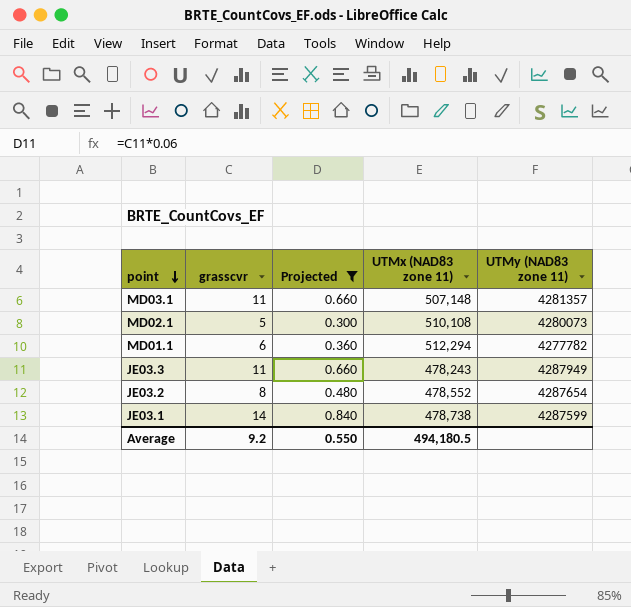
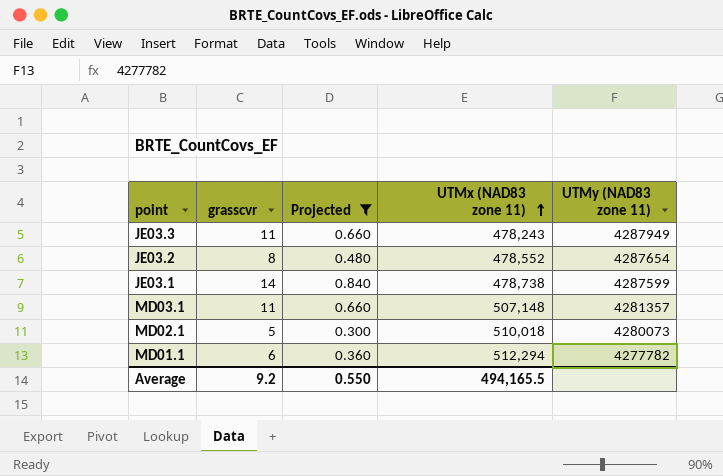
row order: point descending -> UTMx (NAD83 zone 11) ascending
MD02.1 | UTMx (NAD83 zone 11): 510,108 -> 510,018
Average | UTMx (NAD83 zone 11): 494,180.5 -> 494,165.5

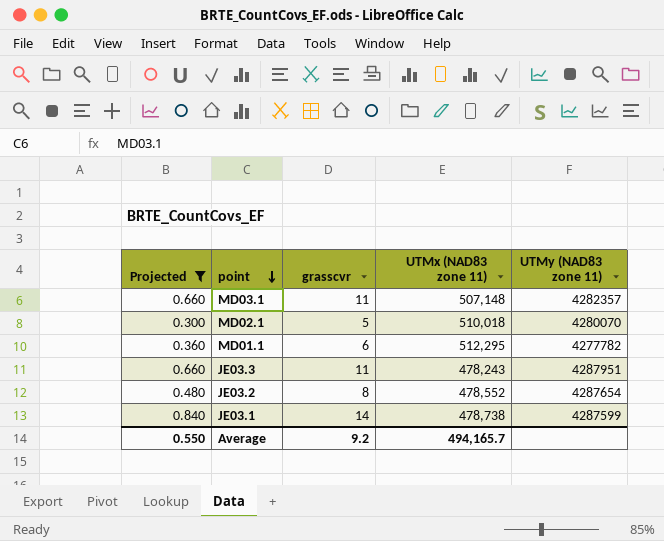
row order: UTMx (NAD83 zone 11) ascending -> point descending
column Projected | position: 3 -> 1
MD03.1 | UTMy (NAD83 zone 11): 4281357 -> 4282357
MD02.1 | UTMy (NAD83 zone 11): 4280073 -> 4280070
MD01.1 | UTMx (NAD83 zone 11): 512,294 -> 512,295
JE03.3 | UTMy (NAD83 zone 11): 4287949 -> 4287951
Average | UTMx (NAD83 zone 11): 494,165.5 -> 494,165.7

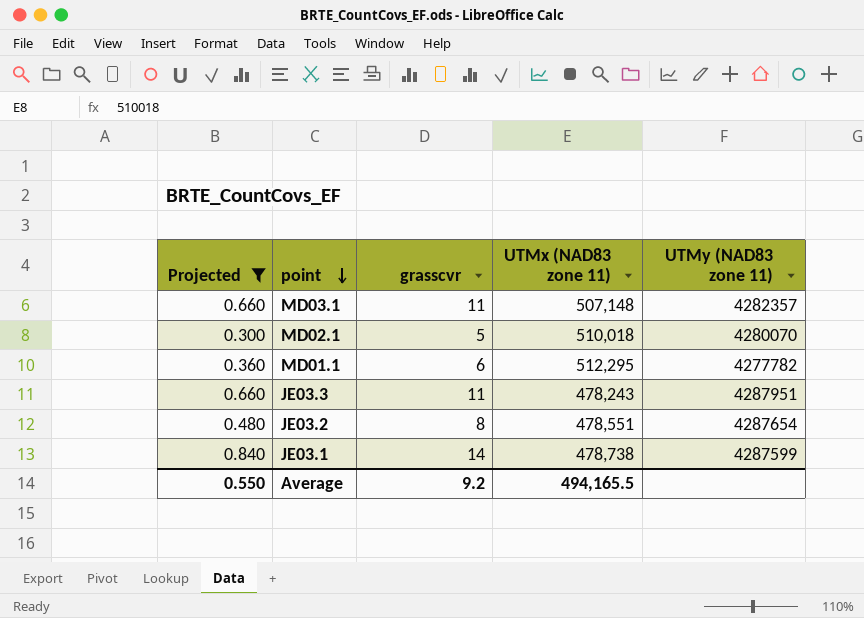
JE03.2 | UTMx (NAD83 zone 11): 478,552 -> 478,551
Average | UTMx (NAD83 zone 11): 494,165.7 -> 494,165.5

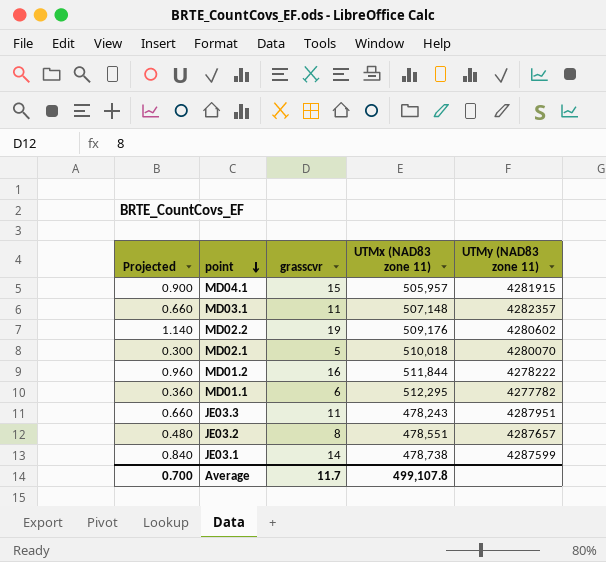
filter: Projected <= 0.840 -> none
JE03.2 | UTMy (NAD83 zone 11): 4287654 -> 4287657
Average | Projected: 0.550 -> 0.700
Average | grasscvr: 9.2 -> 11.7
Average | UTMx (NAD83 zone 11): 494,165.5 -> 499,107.8

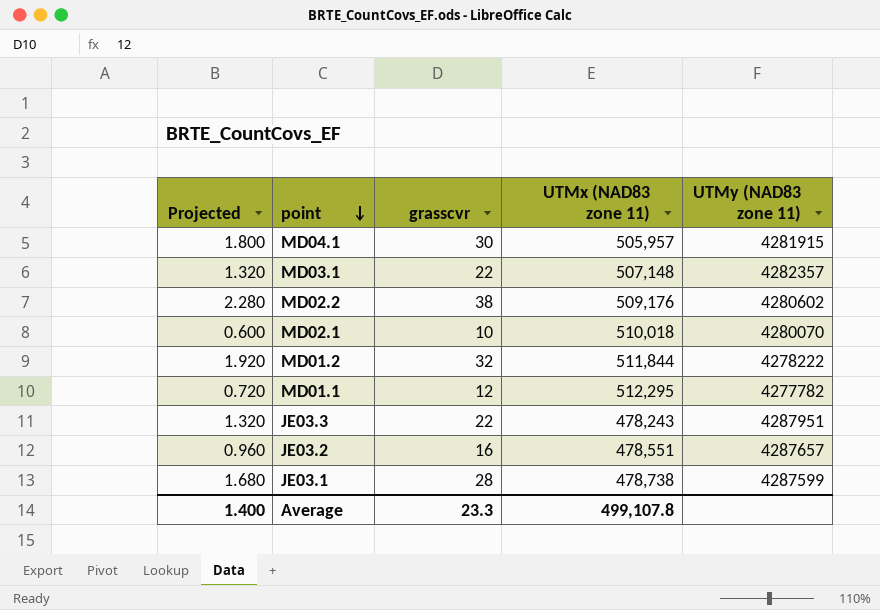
MD04.1 | Projected: 0.900 -> 1.800
MD04.1 | grasscvr: 15 -> 30
MD03.1 | Projected: 0.660 -> 1.320
MD03.1 | grasscvr: 11 -> 22
MD02.2 | Projected: 1.140 -> 2.280
MD02.2 | grasscvr: 19 -> 38
MD02.1 | Projected: 0.300 -> 0.600
MD02.1 | grasscvr: 5 -> 10
MD01.2 | Projected: 0.960 -> 1.920
MD01.2 | grasscvr: 16 -> 32
MD01.1 | Projected: 0.360 -> 0.720
MD01.1 | grasscvr: 6 -> 12
JE03.3 | Projected: 0.660 -> 1.320
JE03.3 | grasscvr: 11 -> 22
JE03.2 | Projected: 0.480 -> 0.960
JE03.2 | grasscvr: 8 -> 16
JE03.1 | Projected: 0.840 -> 1.680
JE03.1 | grasscvr: 14 -> 28
Average | Projected: 0.700 -> 1.400
Average | grasscvr: 11.7 -> 23.3

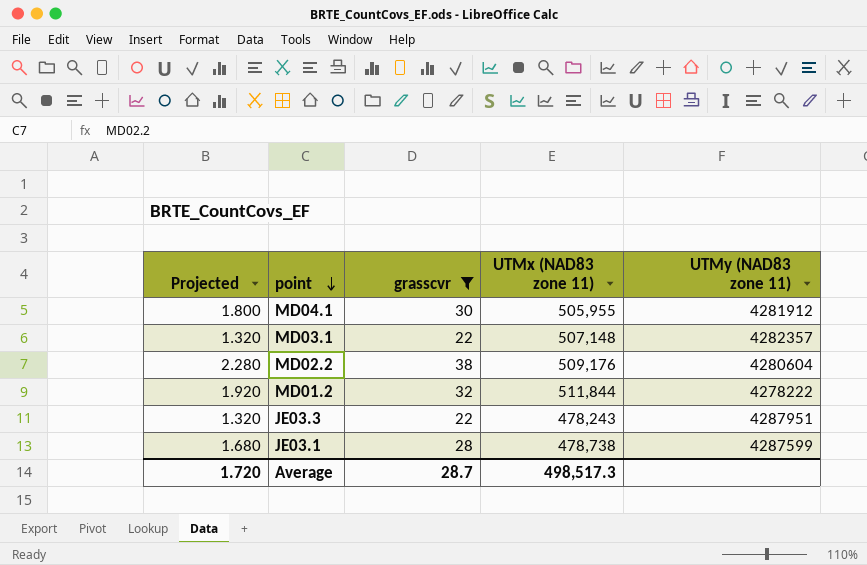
filter: none -> grasscvr >= 22
MD04.1 | UTMx (NAD83 zone 11): 505,957 -> 505,955
MD04.1 | UTMy (NAD83 zone 11): 4281915 -> 4281912
MD02.2 | UTMy (NAD83 zone 11): 4280602 -> 4280604
Average | Projected: 1.400 -> 1.720
Average | grasscvr: 23.3 -> 28.7
Average | UTMx (NAD83 zone 11): 499,107.8 -> 498,517.3

